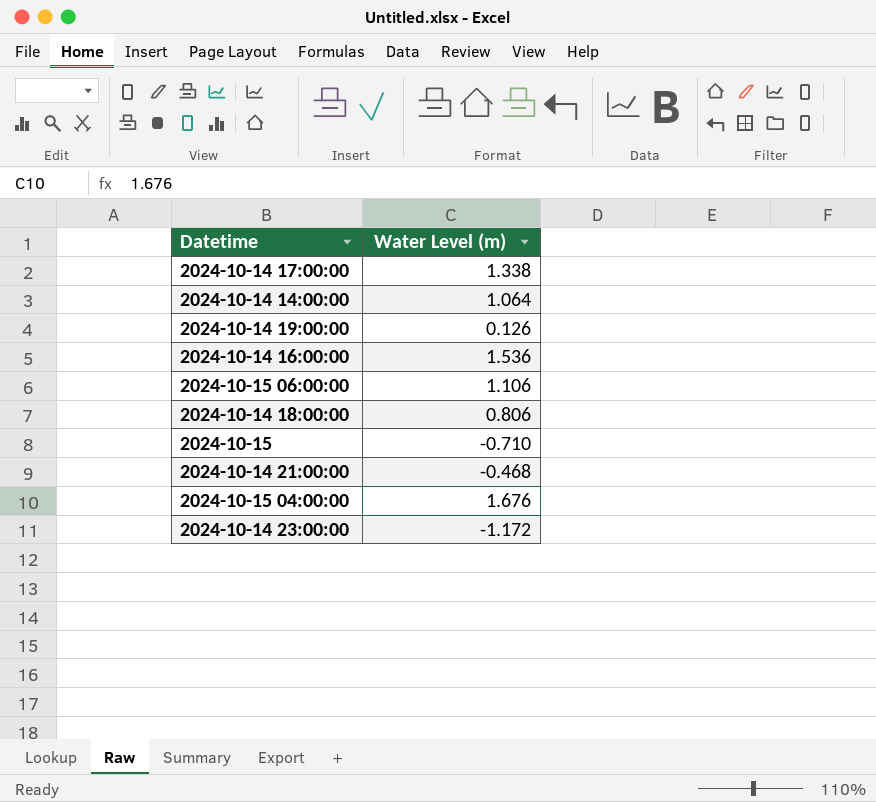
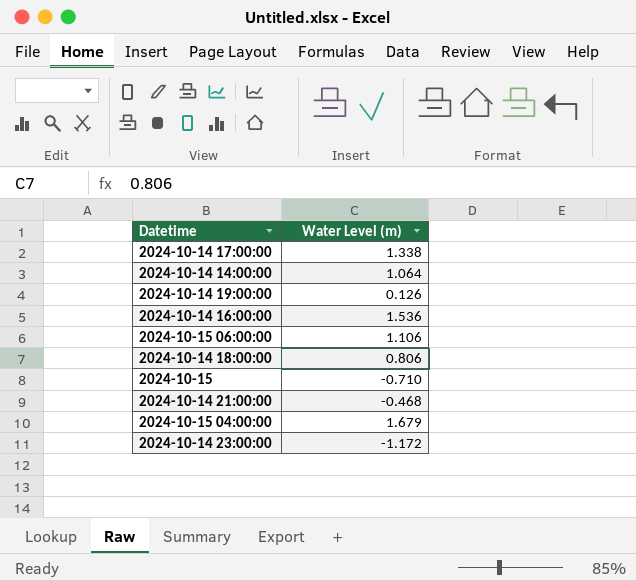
2024-10-15 04:00:00 | Water Level (m): 1.676 -> 1.679

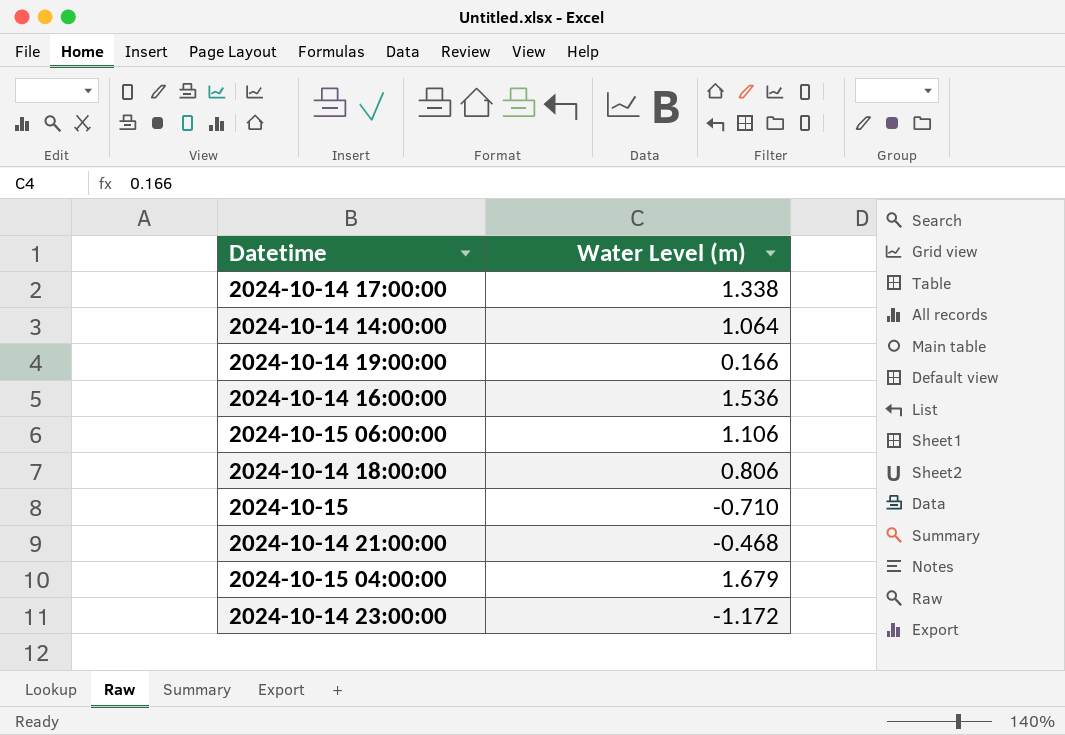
2024-10-14 19:00:00 | Water Level (m): 0.126 -> 0.166

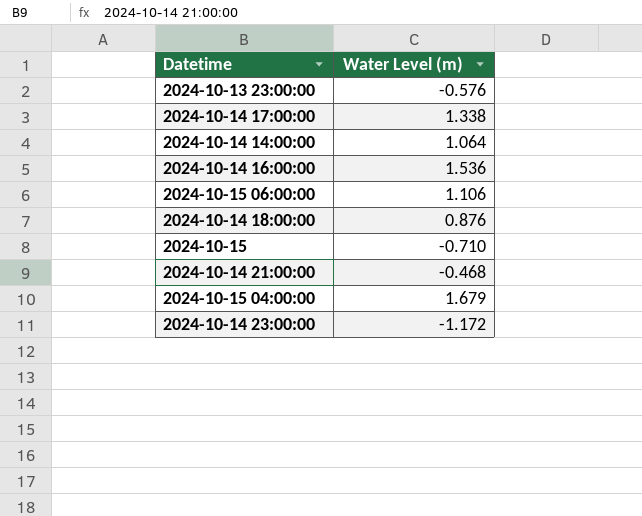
row 2024-10-14 19:00:00: 0.166 -> none
row 2024-10-13 23:00:00: none -> -0.576
2024-10-14 18:00:00 | Water Level (m): 0.806 -> 0.876

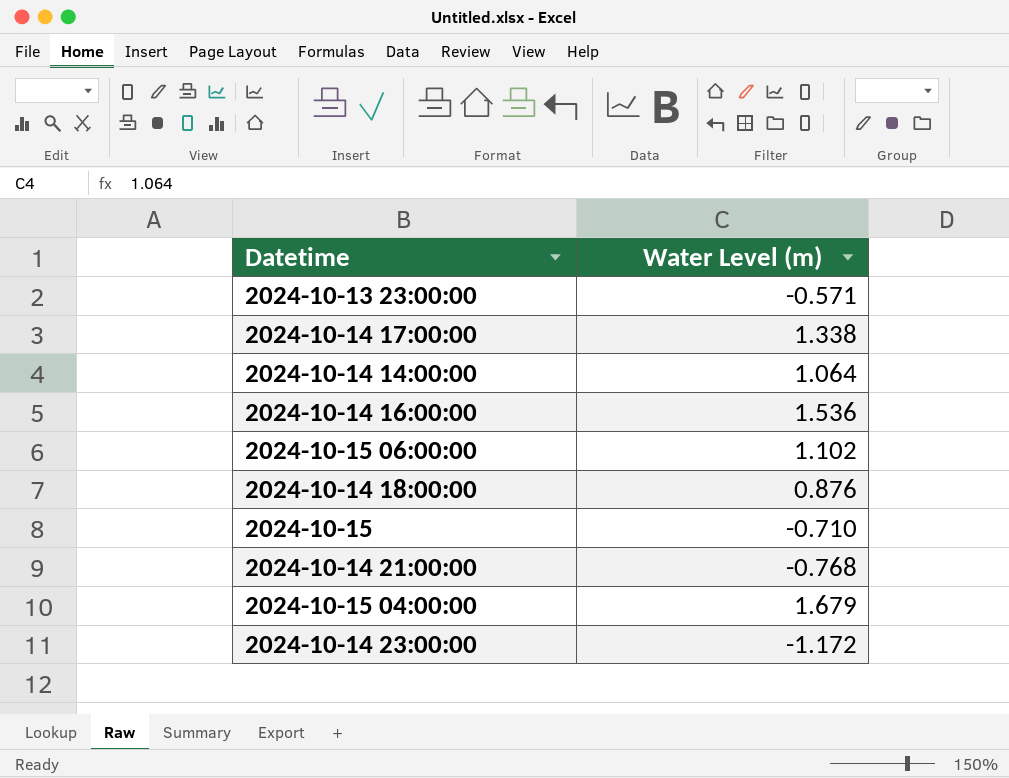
2024-10-13 23:00:00 | Water Level (m): -0.576 -> -0.571
2024-10-15 06:00:00 | Water Level (m): 1.106 -> 1.102
2024-10-14 21:00:00 | Water Level (m): -0.468 -> -0.768

